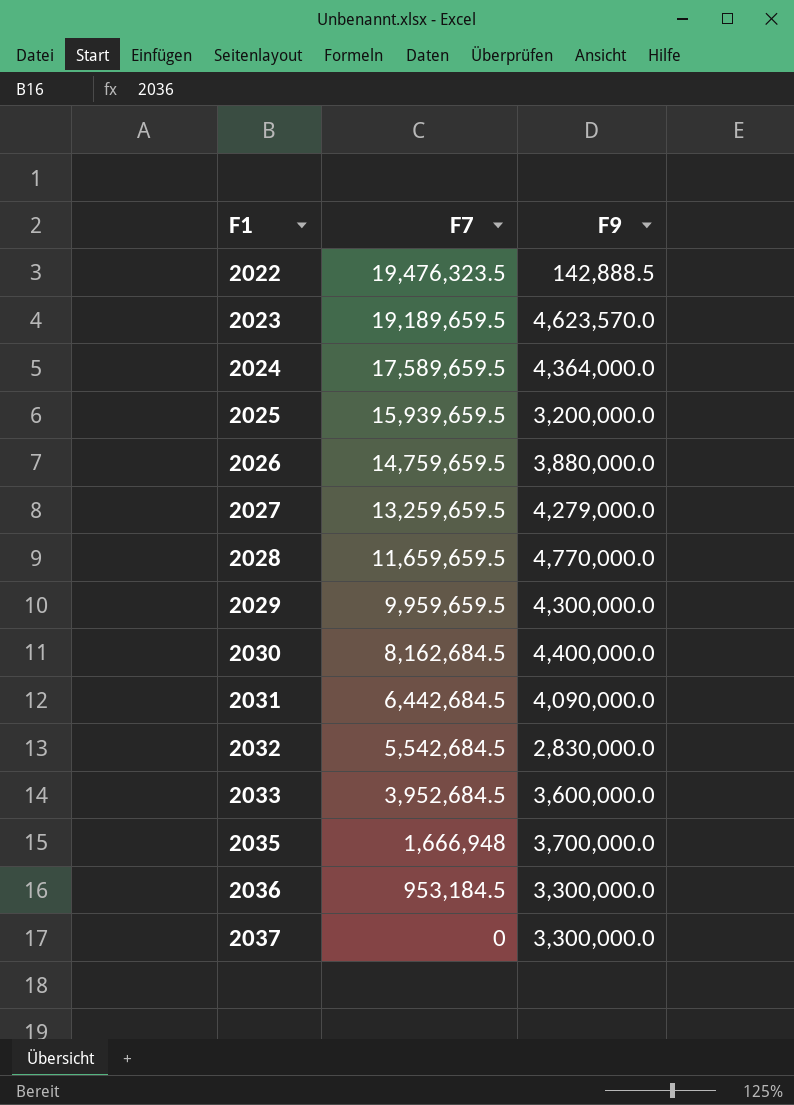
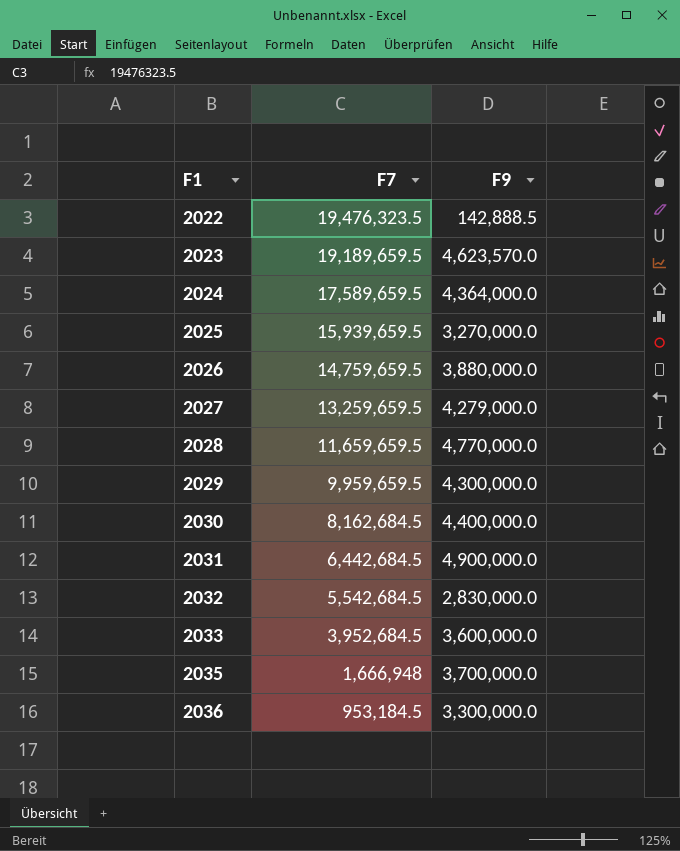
row 2037: 0 | 3,300,000.0 -> none
2025 | F9: 3,200,000.0 -> 3,270,000.0
2031 | F9: 4,090,000.0 -> 4,900,000.0

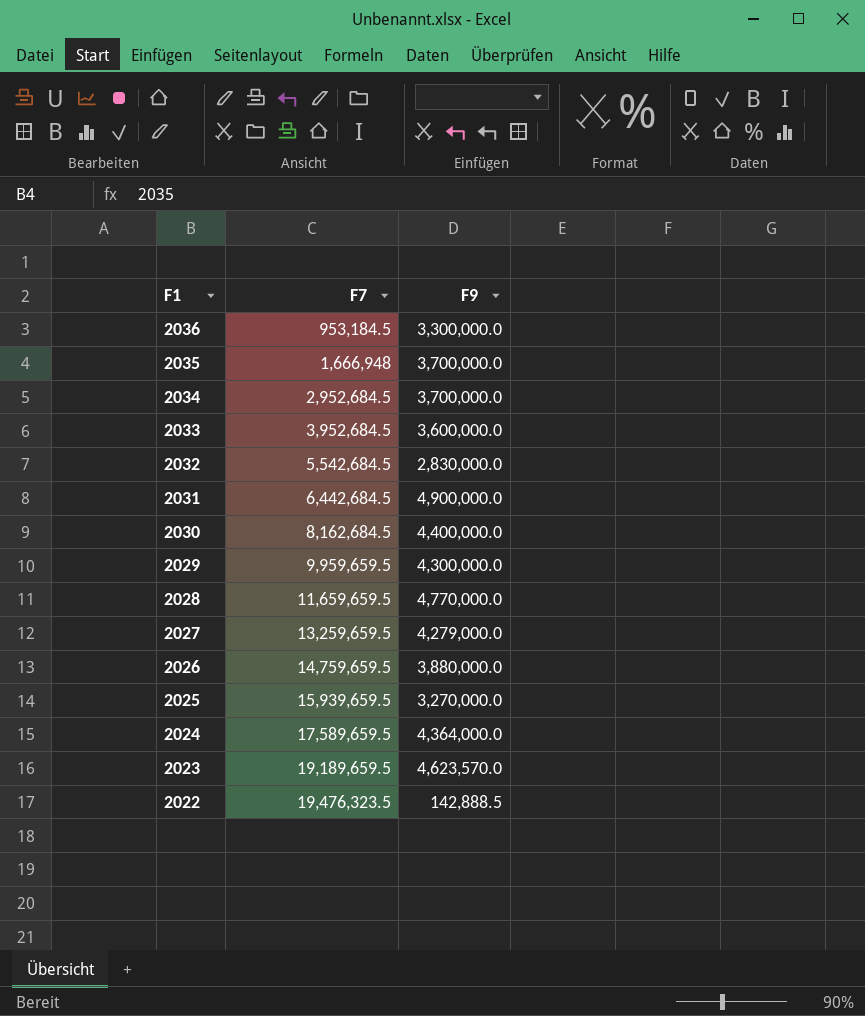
row order: F1 ascending -> F1 descending
row 2034: none -> 2,952,684.5 | 3,700,000.0

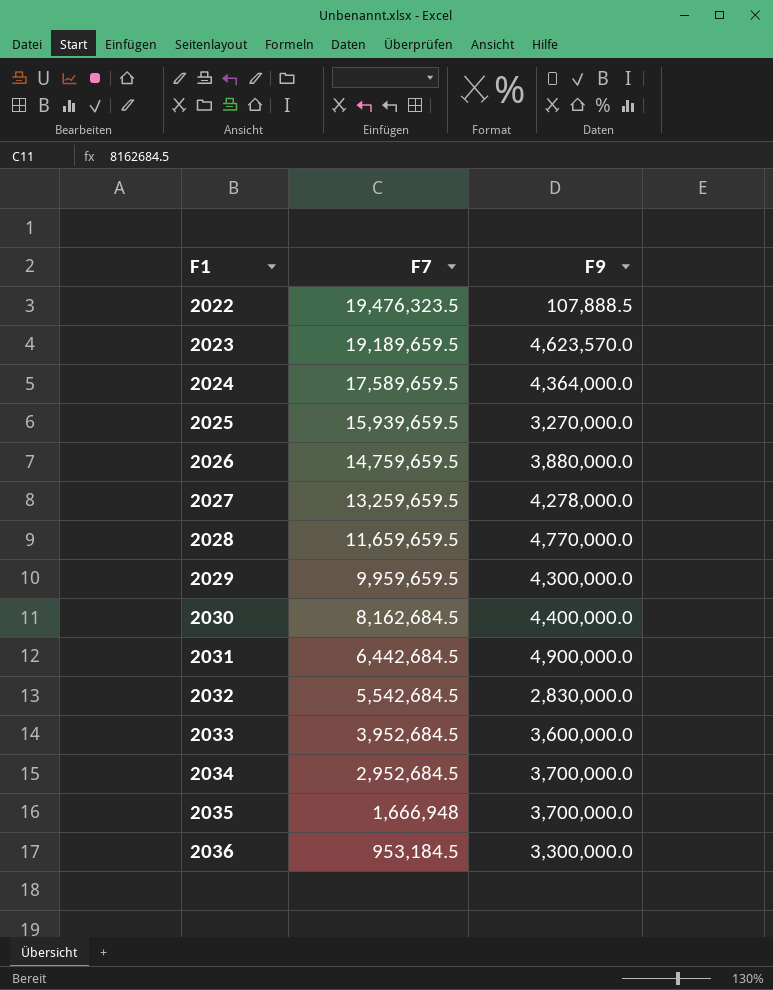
row order: F1 descending -> F1 ascending
2022 | F9: 142,888.5 -> 107,888.5
2027 | F9: 4,279,000.0 -> 4,278,000.0

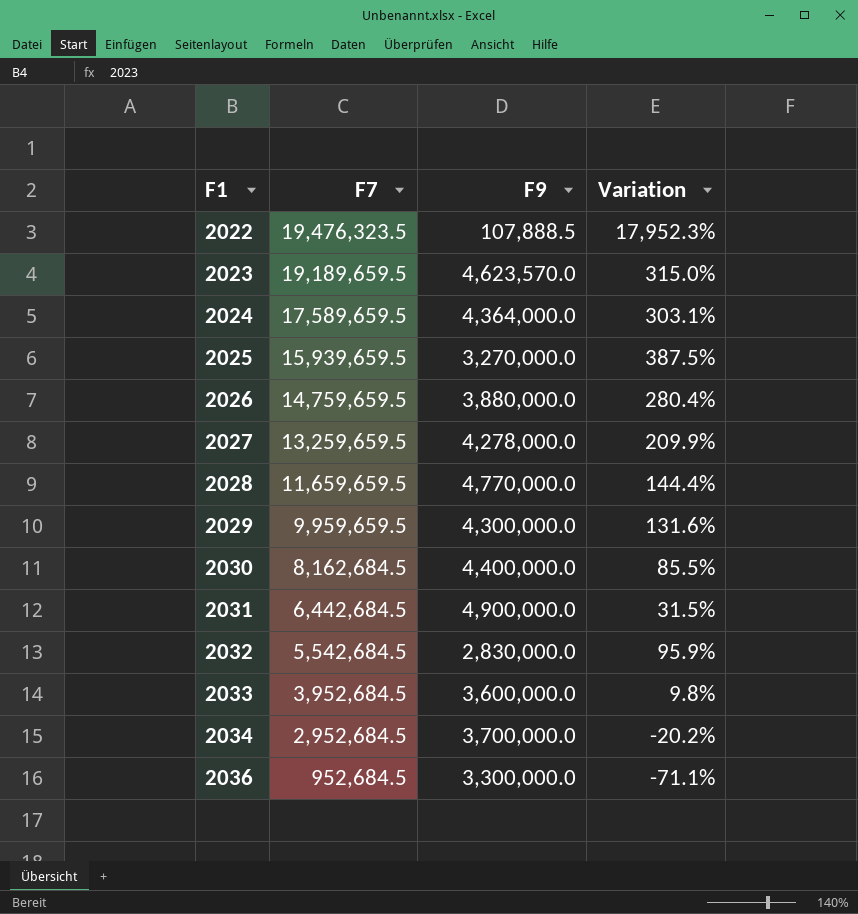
column Variation | formula: none -> ([F7] - [F9]) / [F9]
row 2035: 1,666,948 | 3,700,000.0 -> none
2036 | F7: 953,184.5 -> 952,684.5

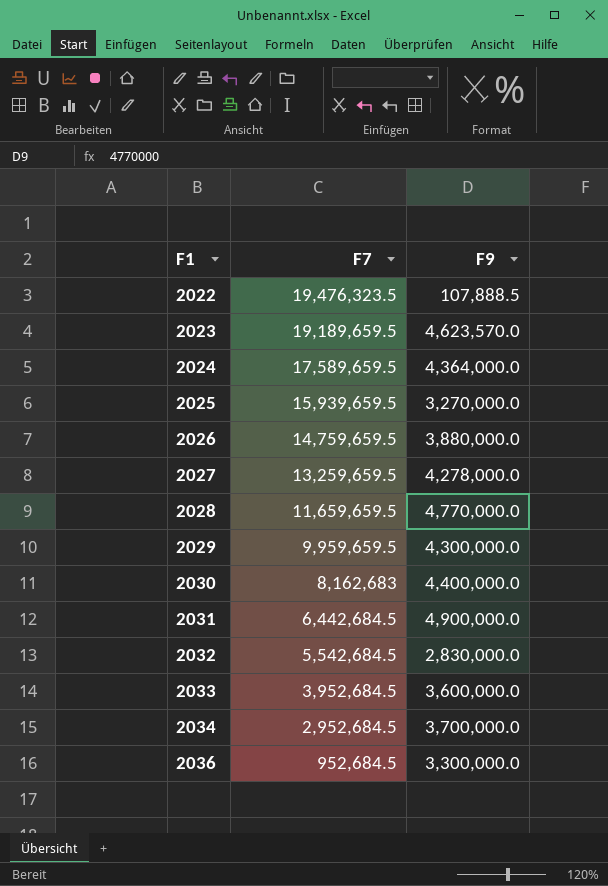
column Variation | formula: ([F7] - [F9]) / [F9] -> none
2030 | F7: 8,162,684.5 -> 8,162,683

